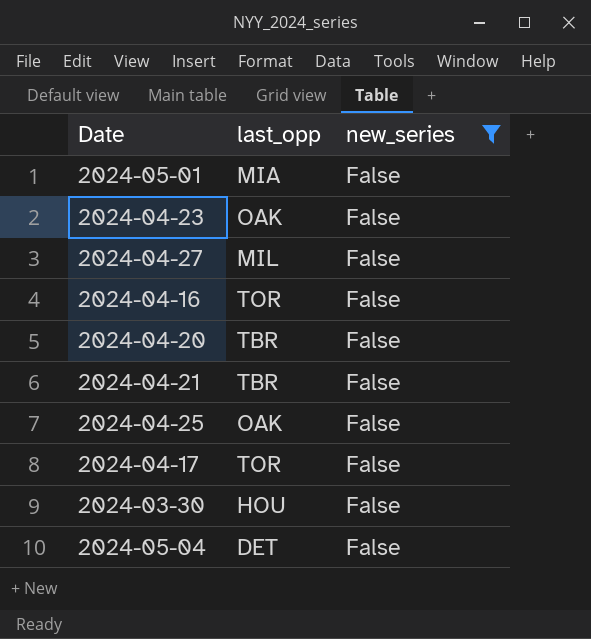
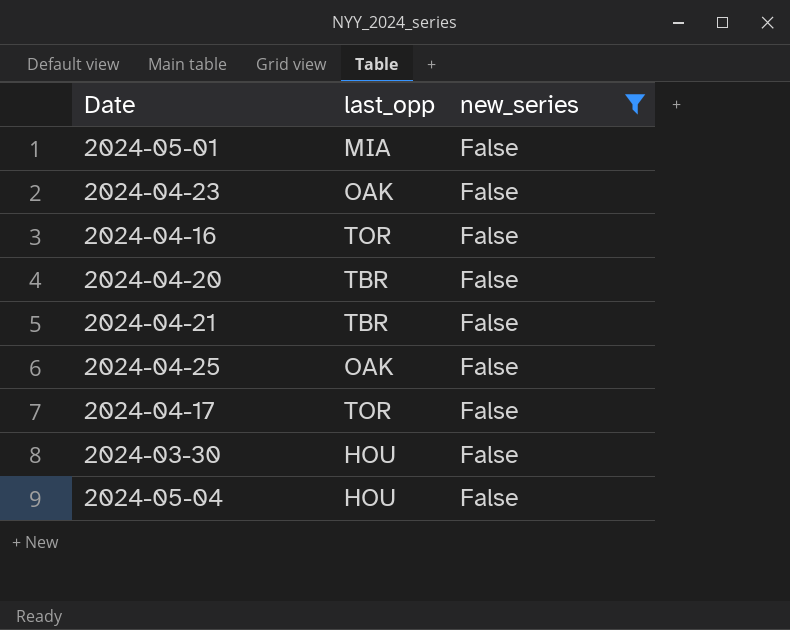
row 2024-04-27: MIL | False -> none
2024-05-04 | last_opp: DET -> HOU

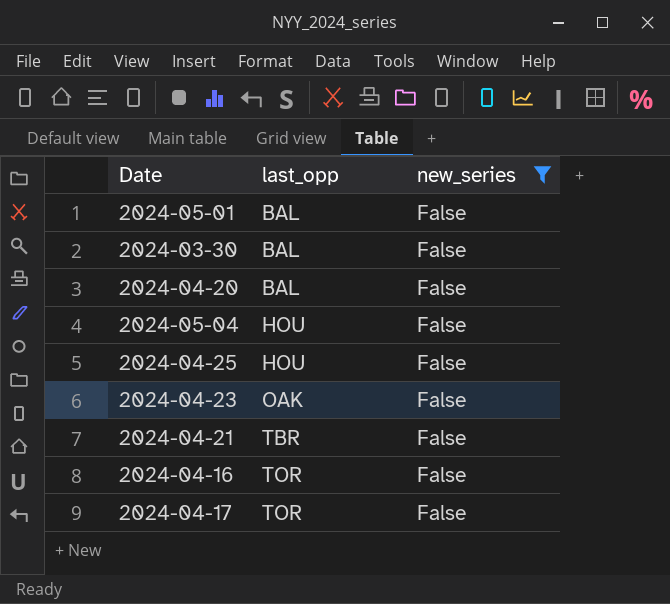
row order: none -> last_opp ascending
2024-05-01 | last_opp: MIA -> BAL
2024-03-30 | last_opp: HOU -> BAL
2024-04-20 | last_opp: TBR -> BAL
2024-04-25 | last_opp: OAK -> HOU

